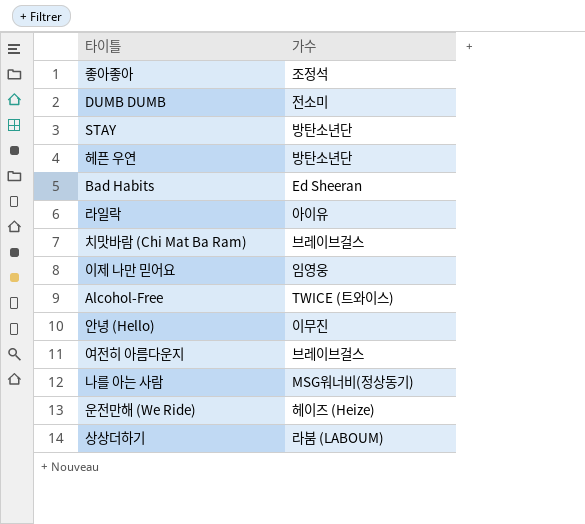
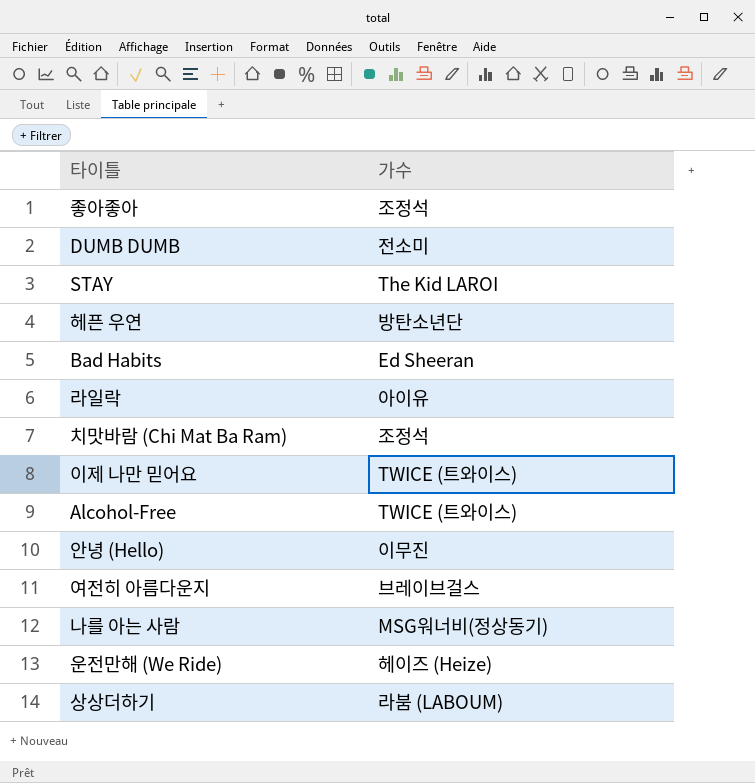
STAY | 가수: 방탄소년단 -> The Kid LAROI
치맛바람 (Chi Mat Ba Ram) | 가수: 브레이브걸스 -> 조정석
이제 나만 믿어요 | 가수: 임영웅 -> TWICE (트와이스)

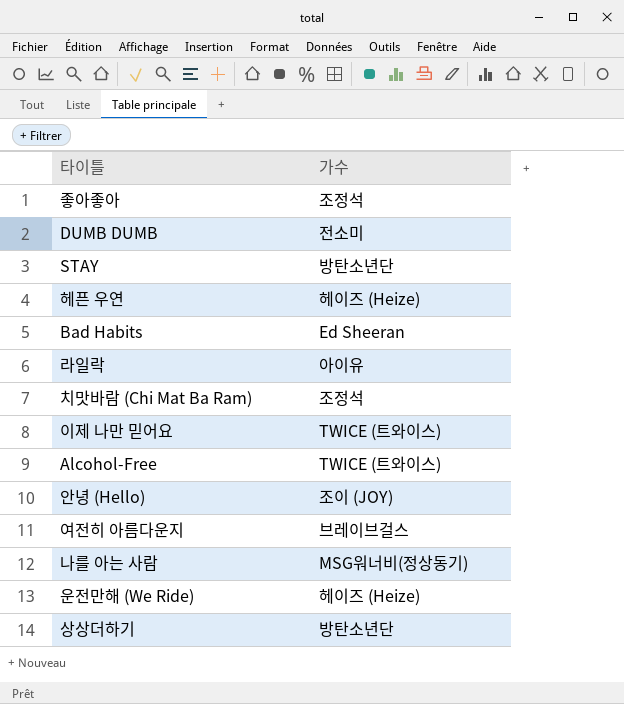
STAY | 가수: The Kid LAROI -> 방탄소년단
헤픈 우연 | 가수: 방탄소년단 -> 헤이즈 (Heize)
안녕 (Hello) | 가수: 이무진 -> 조이 (JOY)
상상더하기 | 가수: 라붐 (LABOUM) -> 방탄소년단

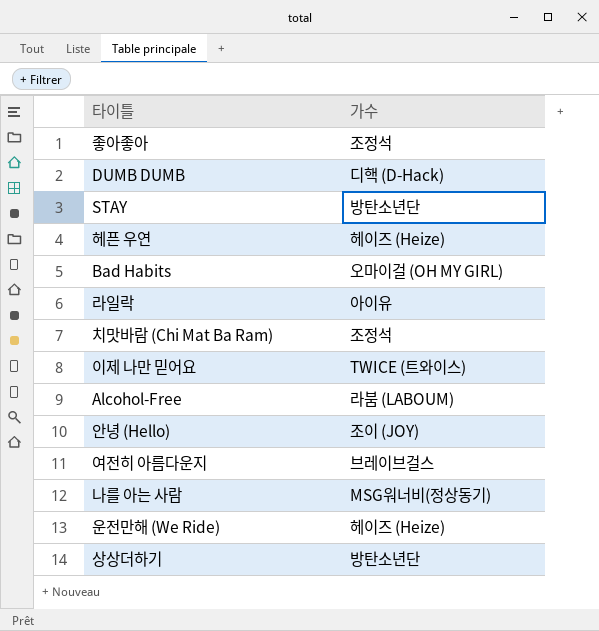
DUMB DUMB | 가수: 전소미 -> 디핵 (D-Hack)
Bad Habits | 가수: Ed Sheeran -> 오마이걸 (OH MY GIRL)
Alcohol-Free | 가수: TWICE (트와이스) -> 라붐 (LABOUM)

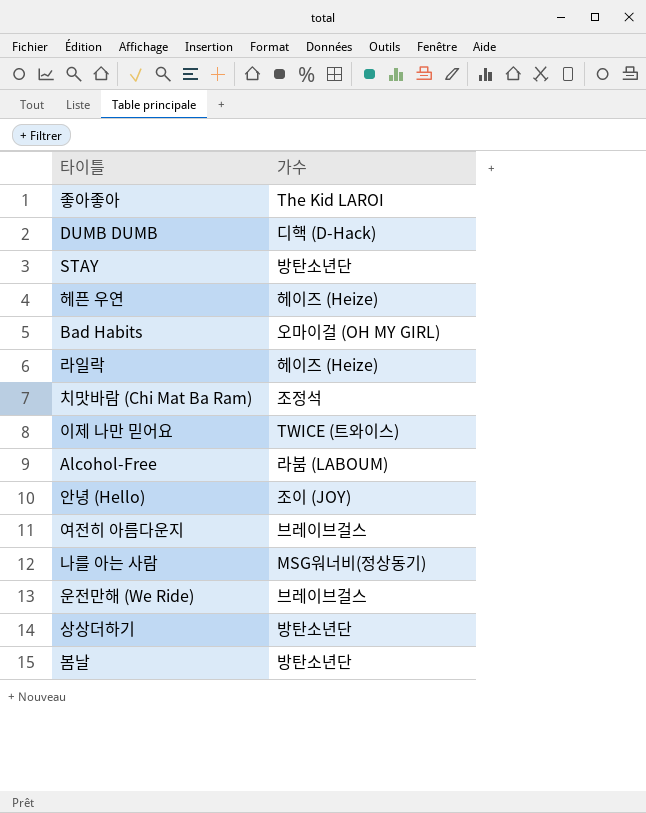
좋아좋아 | 가수: 조정석 -> The Kid LAROI
라일락 | 가수: 아이유 -> 헤이즈 (Heize)
운전만해 (We Ride) | 가수: 헤이즈 (Heize) -> 브레이브걸스
row 봄날: none -> 방탄소년단

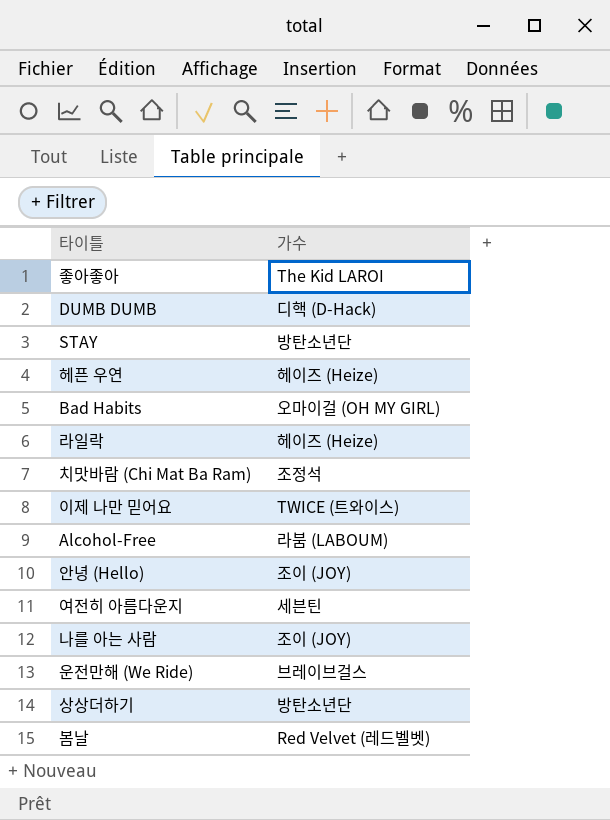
여전히 아름다운지 | 가수: 브레이브걸스 -> 세븐틴
나를 아는 사람 | 가수: MSG워너비(정상동기) -> 조이 (JOY)
봄날 | 가수: 방탄소년단 -> Red Velvet (레드벨벳)

